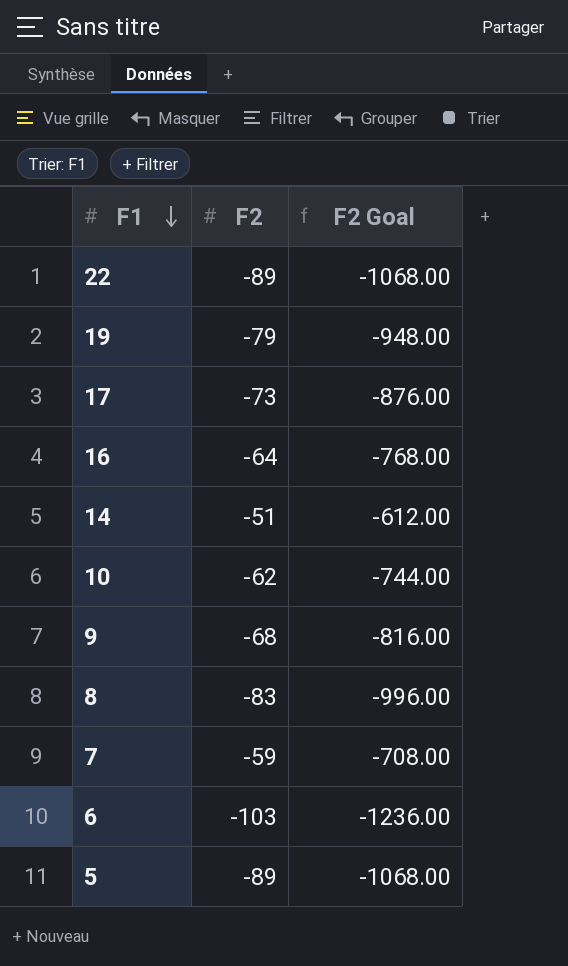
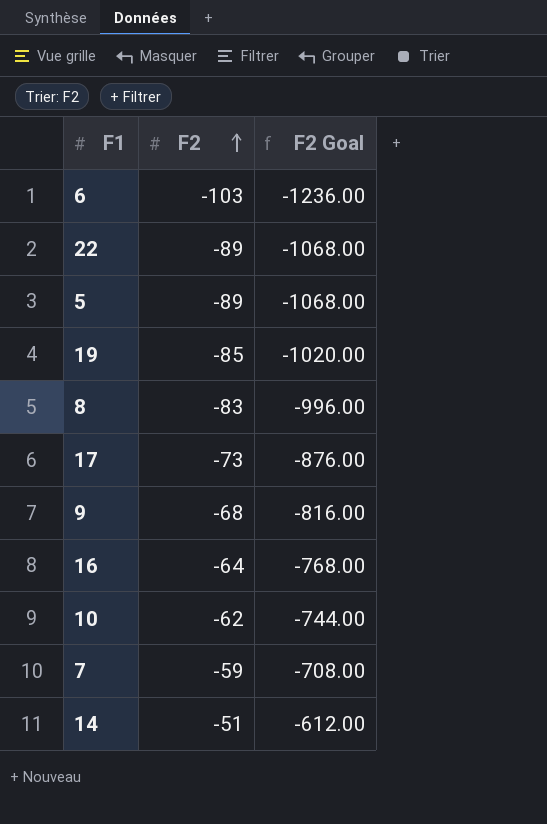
row order: F1 descending -> F2 ascending
19 | F2: -79 -> -85
19 | F2 Goal: -948.00 -> -1020.00

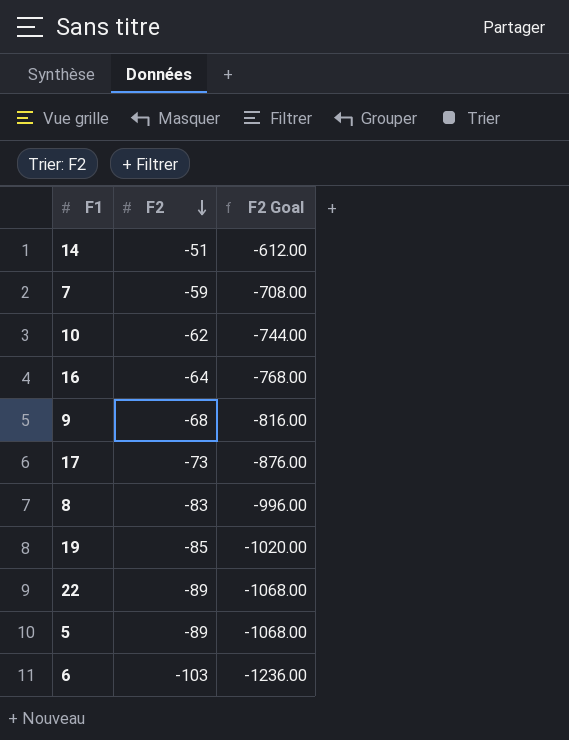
row order: F2 ascending -> F2 descending

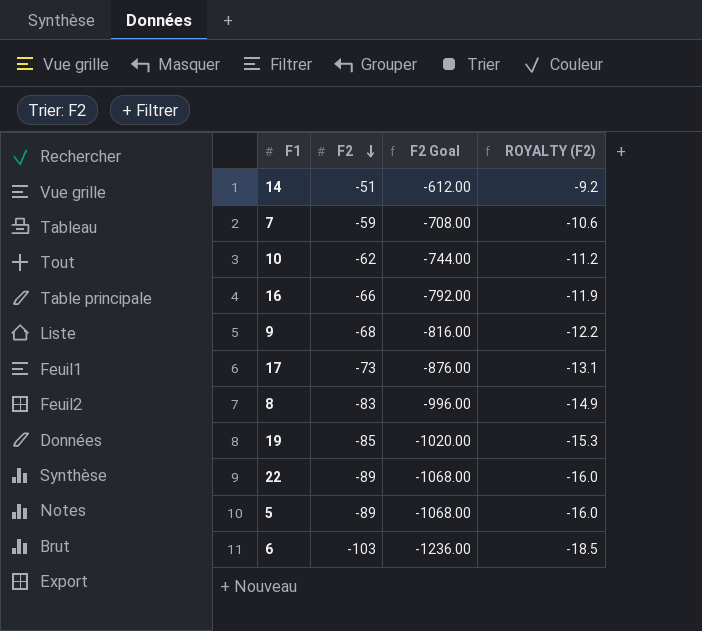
column ROYALTY (F2) | formula: none -> [F2] * 0.18
16 | F2: -64 -> -66
16 | F2 Goal: -768.00 -> -792.00

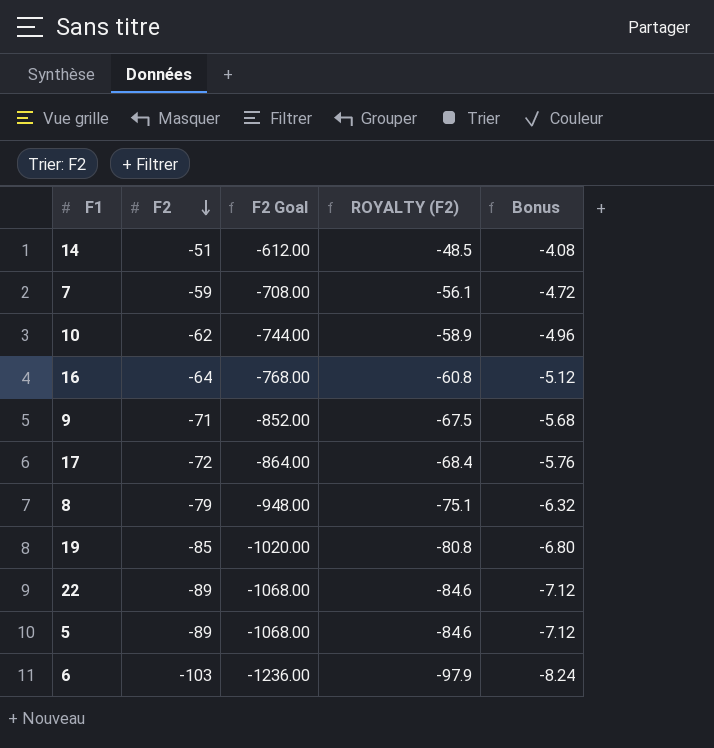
column ROYALTY (F2) | formula: [F2] * 0.18 -> [F2] * 0.95
column Bonus | formula: none -> [F2] * 0.08
16 | F2: -66 -> -64
16 | F2 Goal: -792.00 -> -768.00
9 | F2: -68 -> -71
9 | F2 Goal: -816.00 -> -852.00
17 | F2: -73 -> -72
17 | F2 Goal: -876.00 -> -864.00
8 | F2: -83 -> -79
8 | F2 Goal: -996.00 -> -948.00

